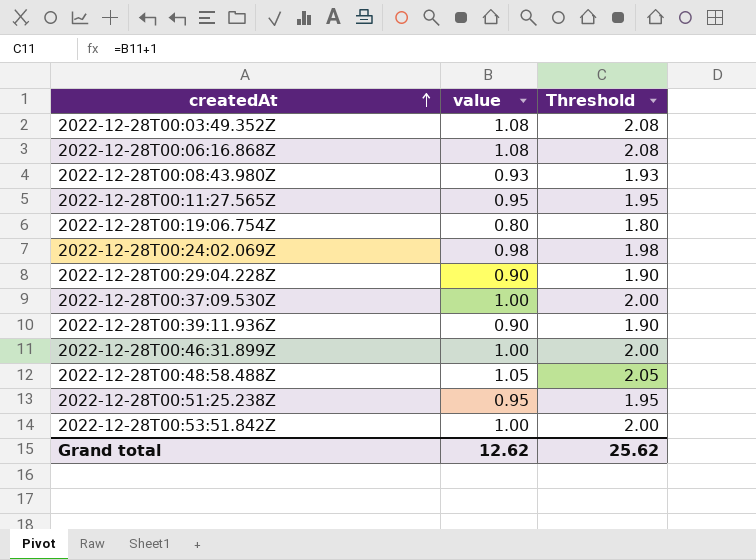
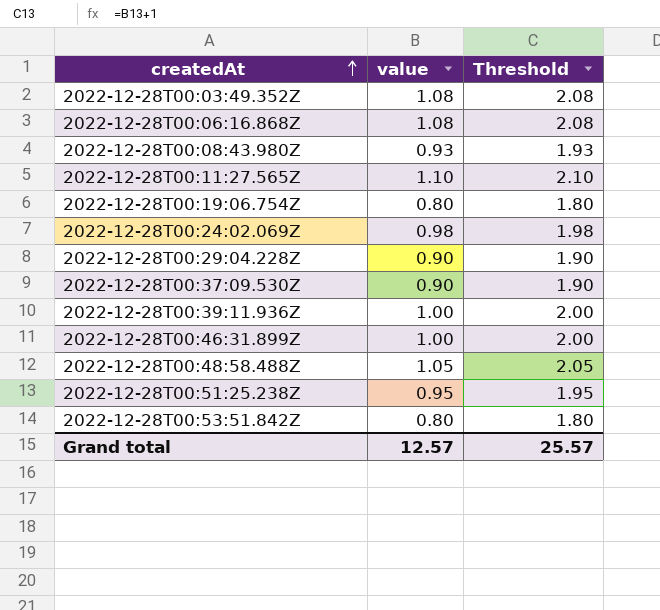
2022-12-28T00:11:27.565Z | value: 0.95 -> 1.10
2022-12-28T00:11:27.565Z | Threshold: 1.95 -> 2.10
2022-12-28T00:37:09.530Z | value: 1.00 -> 0.90
2022-12-28T00:37:09.530Z | Threshold: 2.00 -> 1.90
2022-12-28T00:39:11.936Z | value: 0.90 -> 1.00
2022-12-28T00:39:11.936Z | Threshold: 1.90 -> 2.00
2022-12-28T00:53:51.842Z | value: 1.00 -> 0.80
2022-12-28T00:53:51.842Z | Threshold: 2.00 -> 1.80
Grand total | value: 12.62 -> 12.57
Grand total | Threshold: 25.62 -> 25.57

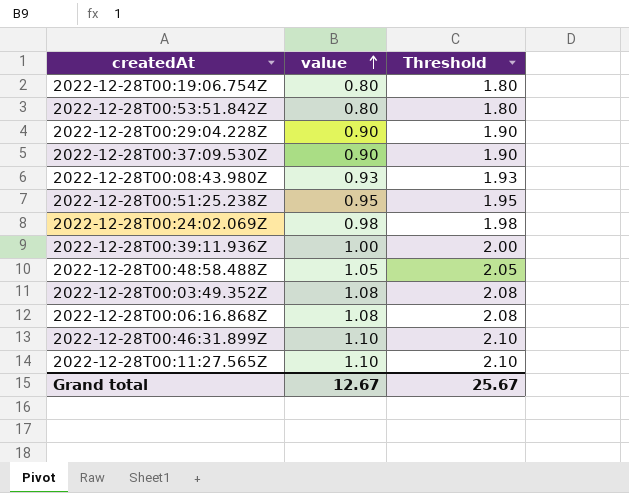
row order: createdAt ascending -> value ascending
2022-12-28T00:46:31.899Z | value: 1.00 -> 1.10
2022-12-28T00:46:31.899Z | Threshold: 2.00 -> 2.10
Grand total | value: 12.57 -> 12.67
Grand total | Threshold: 25.57 -> 25.67

